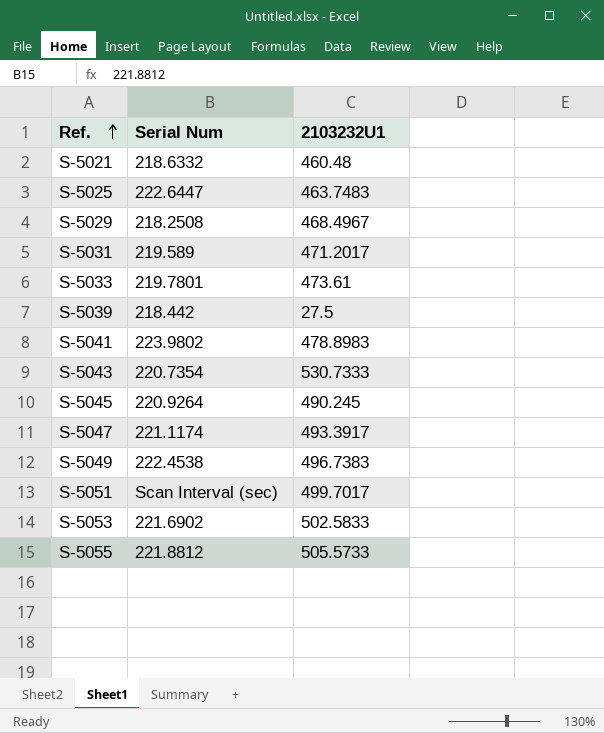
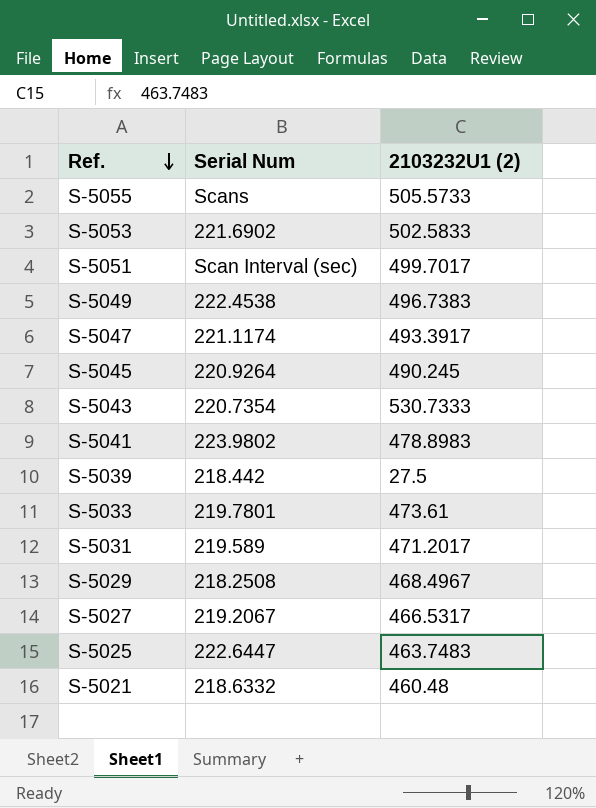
row order: Ref. ascending -> Ref. descending
column name: 2103232U1 -> 2103232U1 (2)
S-5055 | Serial Num: 221.8812 -> Scans
row S-5027: none -> 219.2067 | 466.5317

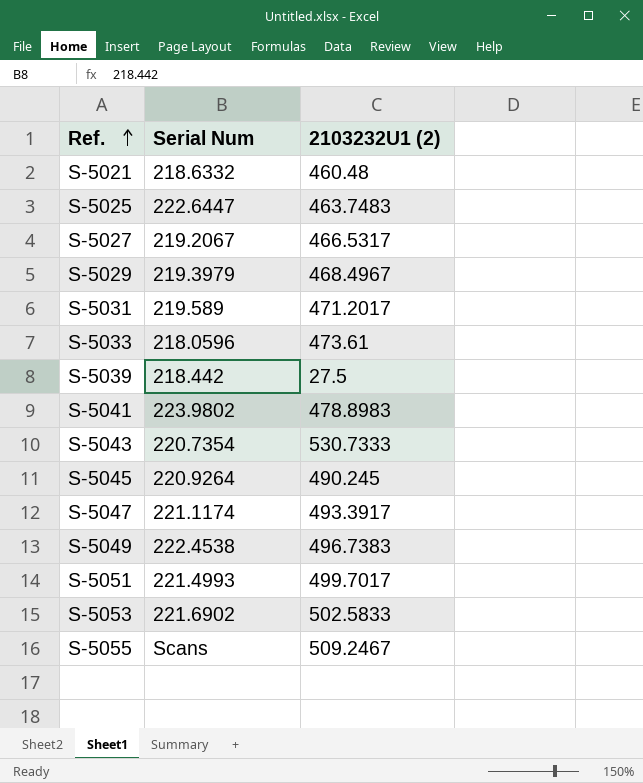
row order: Ref. descending -> Ref. ascending
S-5029 | Serial Num: 218.2508 -> 219.3979
S-5033 | Serial Num: 219.7801 -> 218.0596
S-5051 | Serial Num: Scan Interval (sec) -> 221.4993
S-5055 | 2103232U1 (2): 505.5733 -> 509.2467

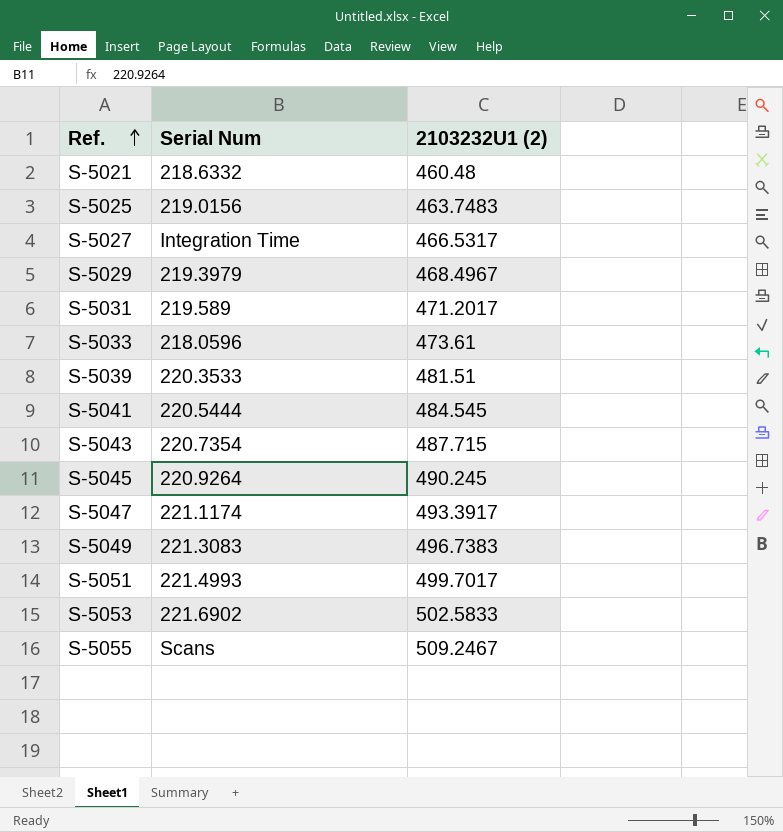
S-5025 | Serial Num: 222.6447 -> 219.0156
S-5027 | Serial Num: 219.2067 -> Integration Time
S-5039 | Serial Num: 218.442 -> 220.3533
S-5039 | 2103232U1 (2): 27.5 -> 481.51
S-5041 | Serial Num: 223.9802 -> 220.5444
S-5041 | 2103232U1 (2): 478.8983 -> 484.545
S-5043 | 2103232U1 (2): 530.7333 -> 487.715
S-5049 | Serial Num: 222.4538 -> 221.3083

